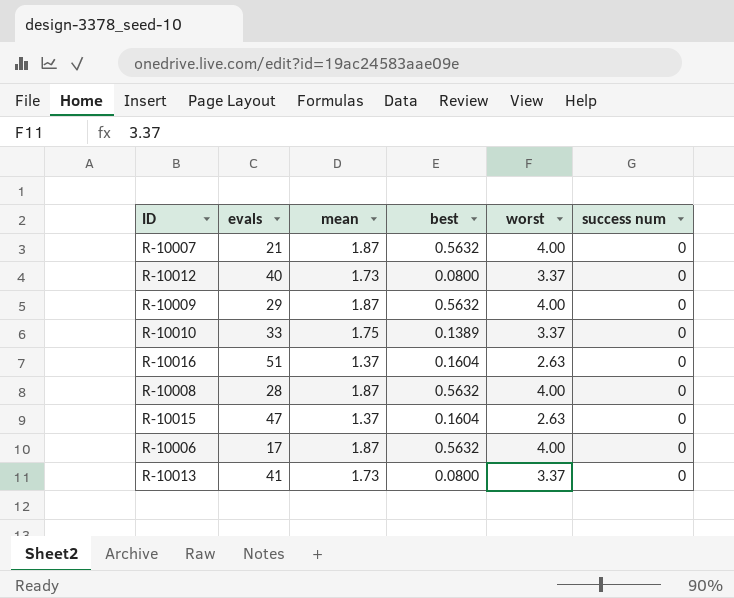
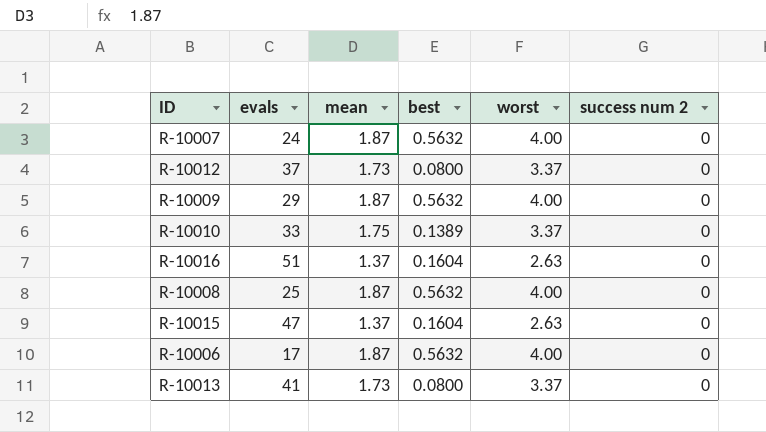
column name: success num -> success num 2
R-10007 | evals: 21 -> 24
R-10012 | evals: 40 -> 37
R-10008 | evals: 28 -> 25

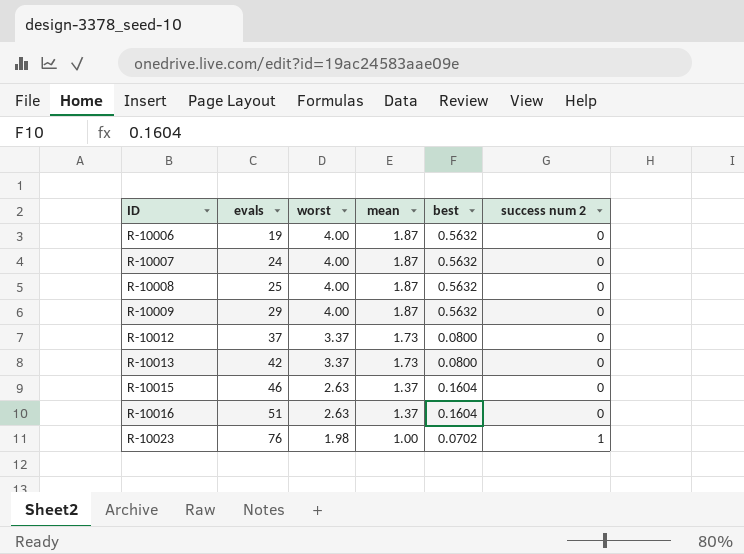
row order: none -> ID ascending
column worst | position: 5 -> 3
row R-10010: 33 | 1.75 | 0.1389 | 3.37 | 0 -> none
R-10006 | evals: 17 -> 19
R-10013 | evals: 41 -> 42
R-10015 | evals: 47 -> 46
row R-10023: none -> 76 | 1.98 | 1.00 | 0.0702 | 1

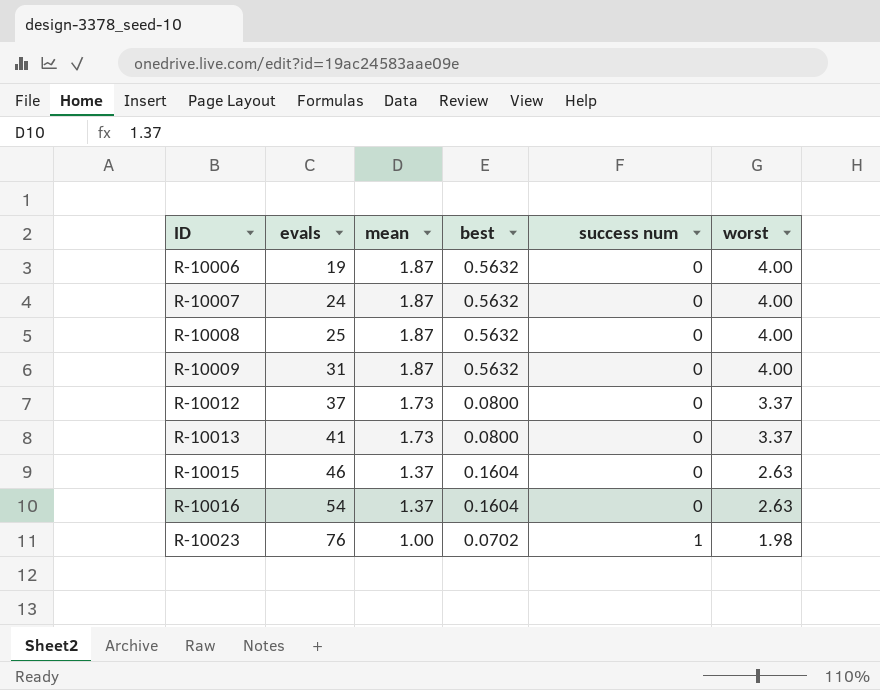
column name: success num 2 -> success num
column worst | position: 3 -> 6
R-10009 | evals: 29 -> 31
R-10013 | evals: 42 -> 41
R-10016 | evals: 51 -> 54

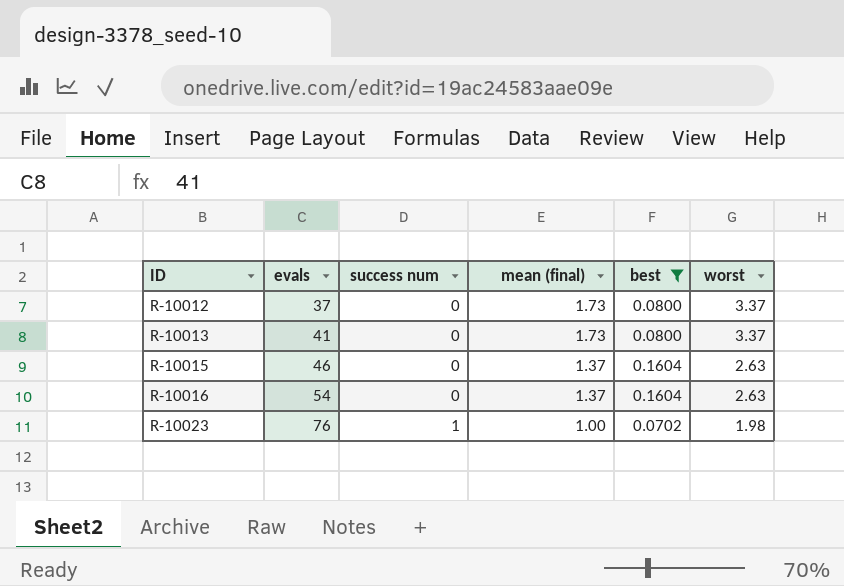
filter: none -> best != 0.5632
column success num | position: 5 -> 3
column name: mean -> mean (final)

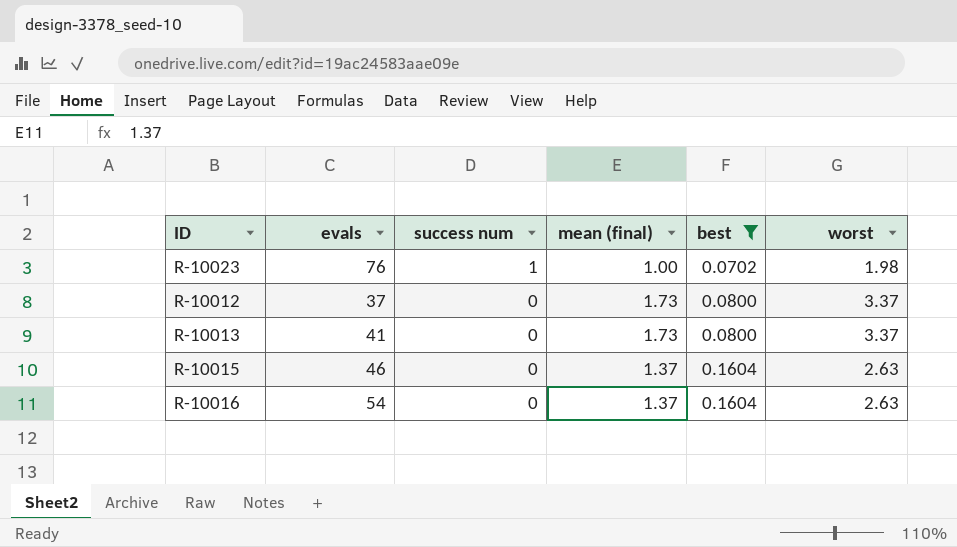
row order: ID ascending -> success num descending

